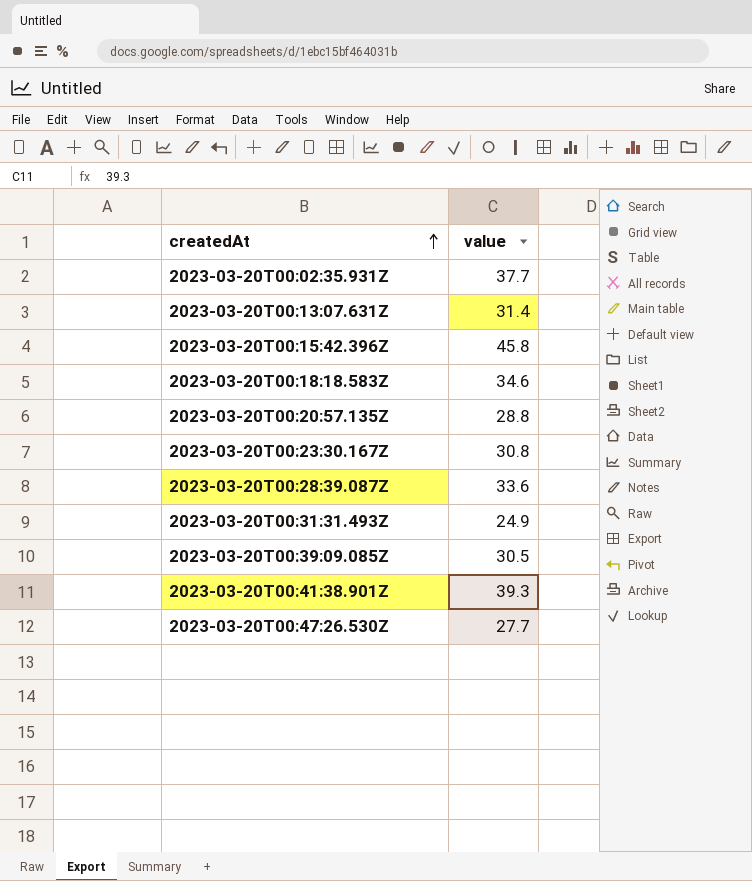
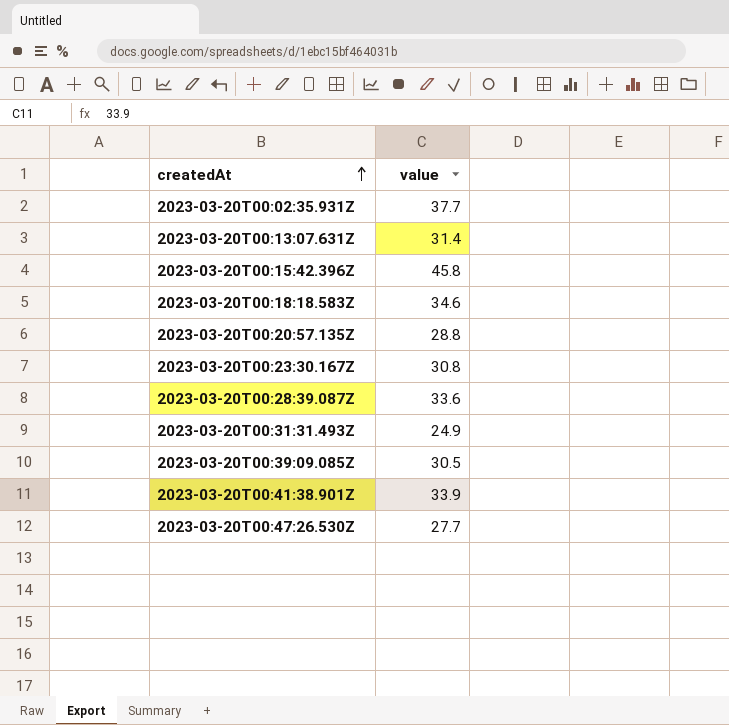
2023-03-20T00:41:38.901Z | value: 39.3 -> 33.9

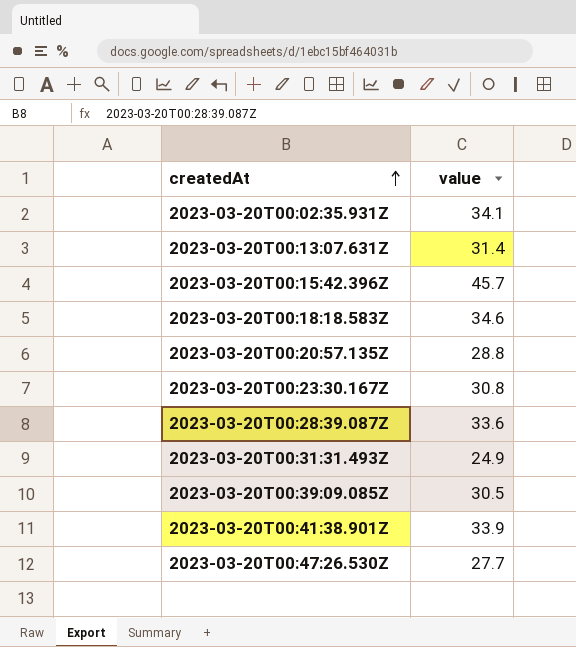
2023-03-20T00:02:35.931Z | value: 37.7 -> 34.1
2023-03-20T00:15:42.396Z | value: 45.8 -> 45.7

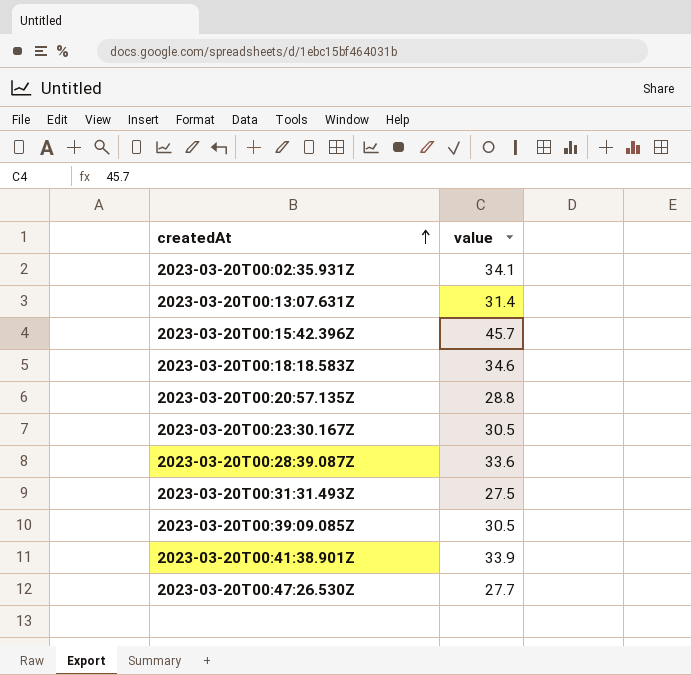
2023-03-20T00:23:30.167Z | value: 30.8 -> 30.5
2023-03-20T00:31:31.493Z | value: 24.9 -> 27.5

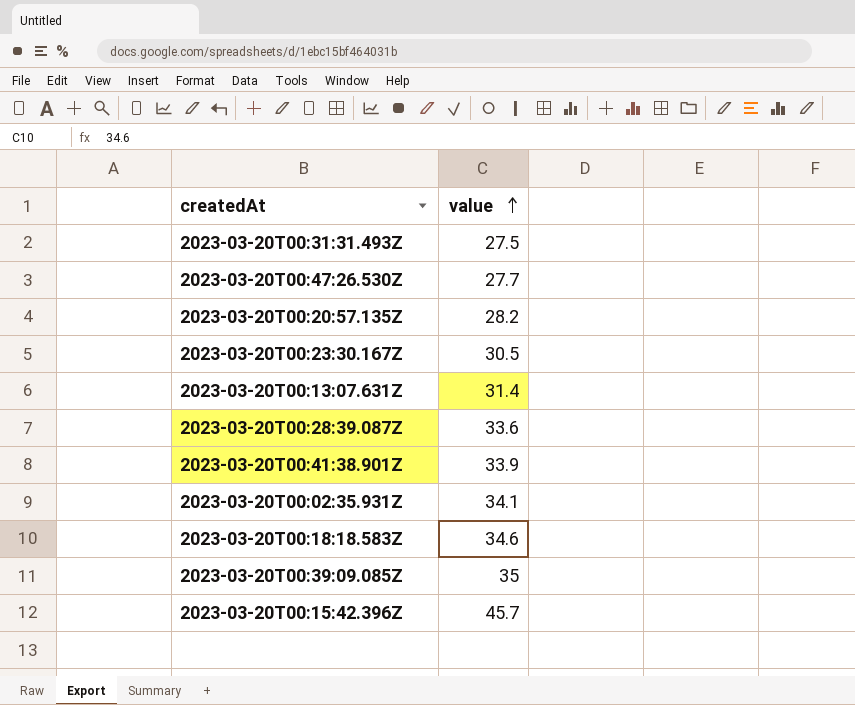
row order: createdAt ascending -> value ascending
2023-03-20T00:20:57.135Z | value: 28.8 -> 28.2
2023-03-20T00:39:09.085Z | value: 30.5 -> 35

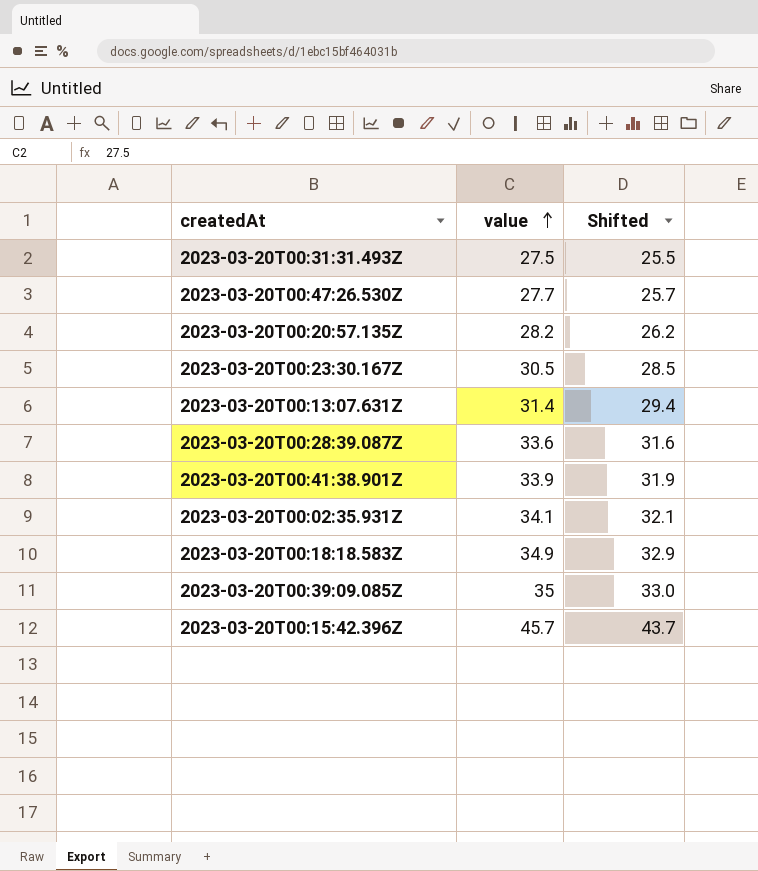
column Shifted | formula: none -> [value] - 2
2023-03-20T00:18:18.583Z | value: 34.6 -> 34.9

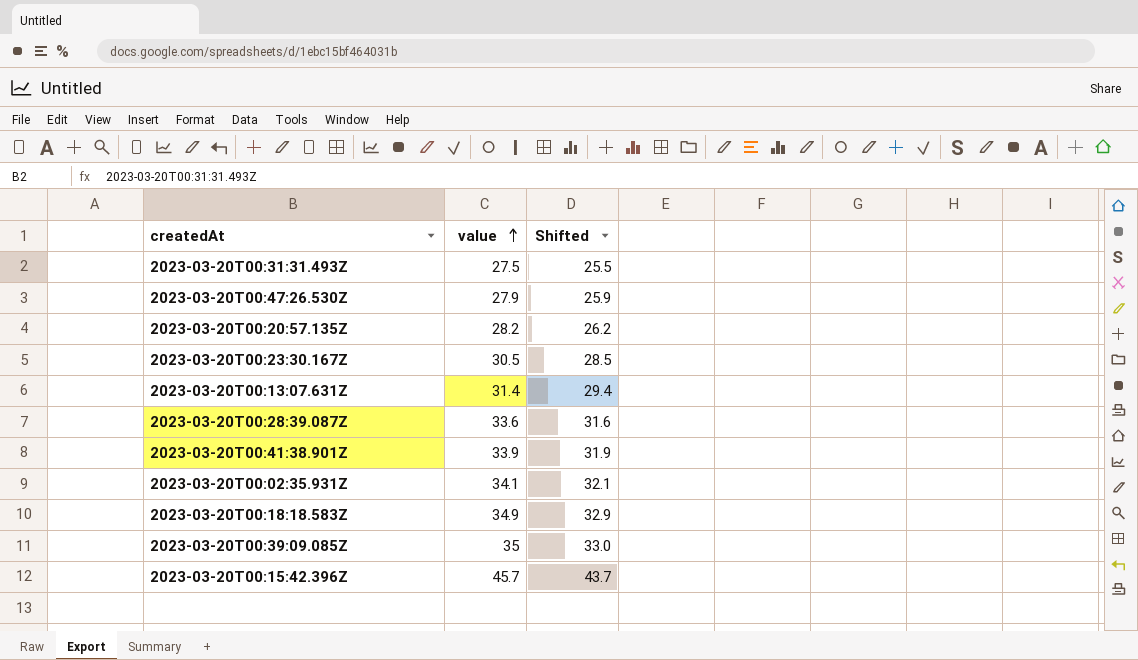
2023-03-20T00:47:26.530Z | value: 27.7 -> 27.9
2023-03-20T00:47:26.530Z | Shifted: 25.7 -> 25.9

